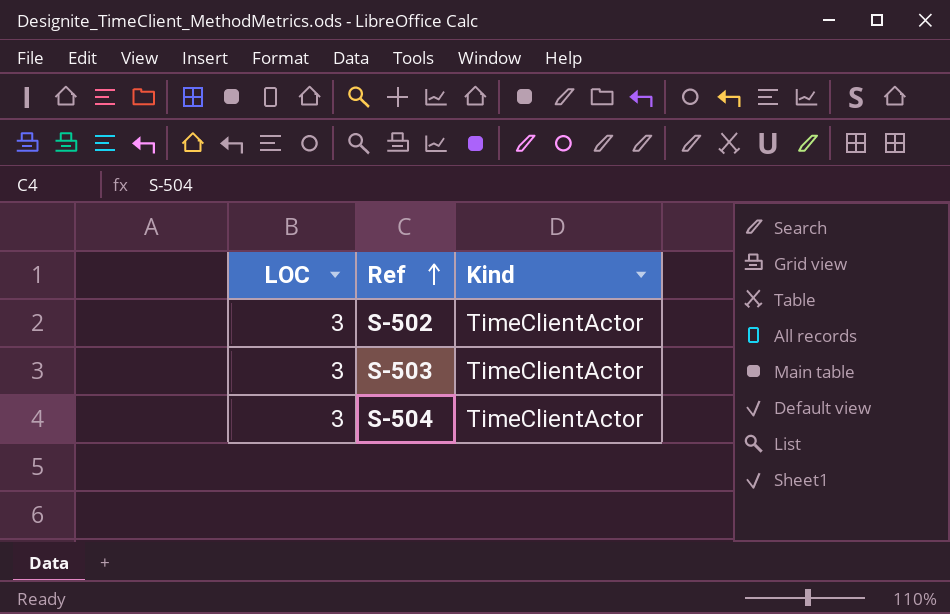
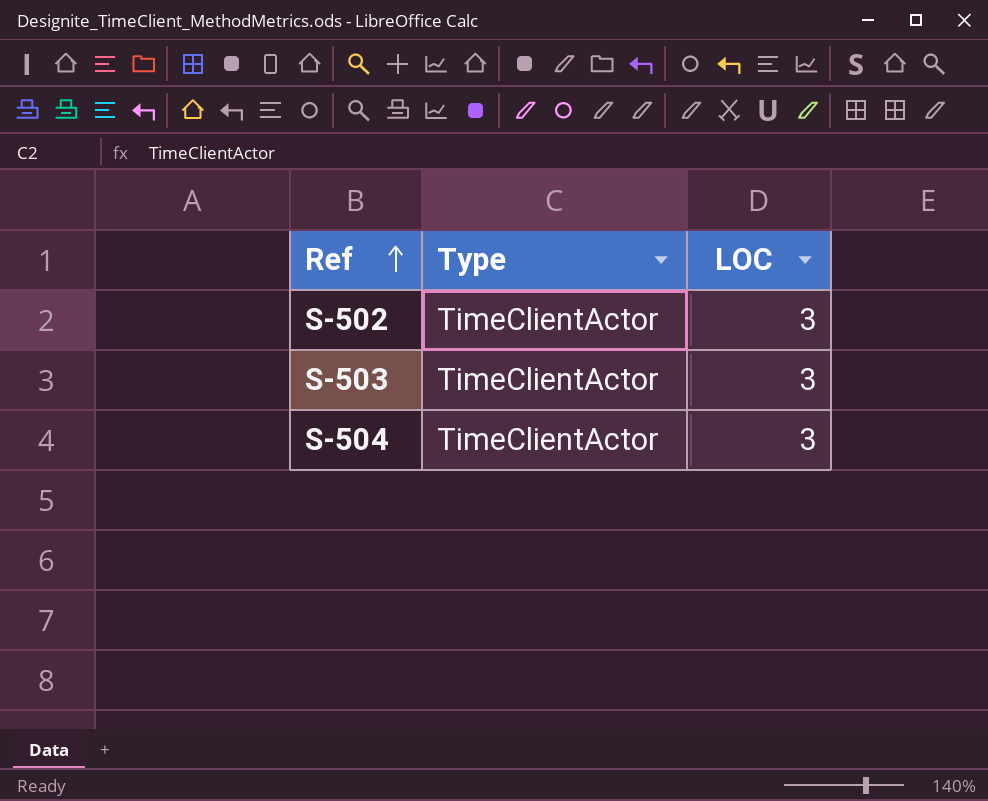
column name: Kind -> Type
column LOC | position: 1 -> 3

